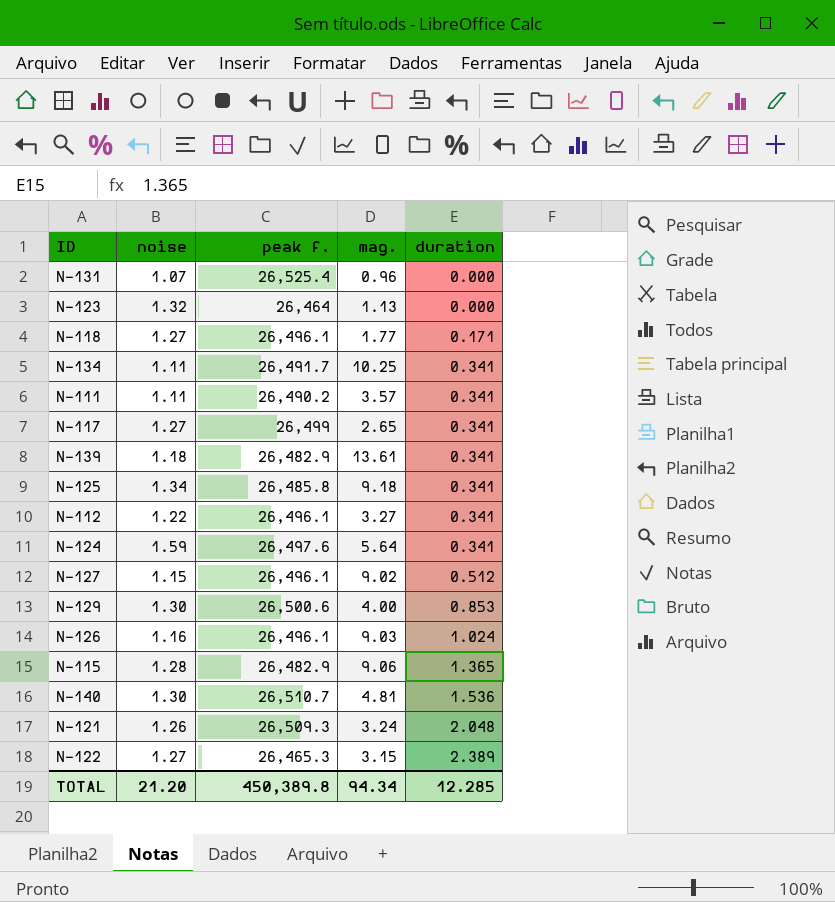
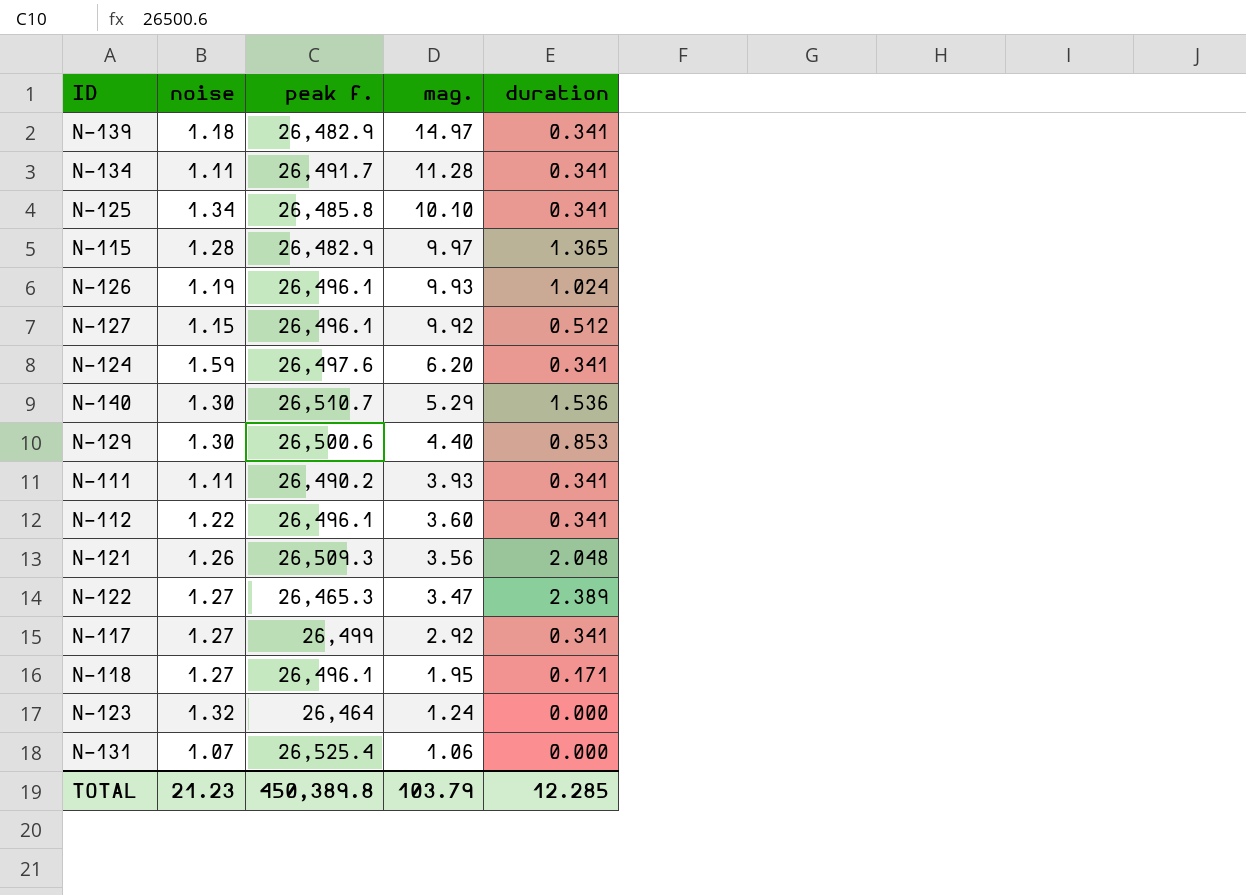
row order: duration ascending -> mag. descending
N-139 | mag.: 13.61 -> 14.97
N-134 | mag.: 10.25 -> 11.28
N-125 | mag.: 9.18 -> 10.10
N-115 | mag.: 9.06 -> 9.97
N-126 | noise: 1.16 -> 1.19
N-126 | mag.: 9.03 -> 9.93
N-127 | mag.: 9.02 -> 9.92
N-124 | mag.: 5.64 -> 6.20
N-140 | mag.: 4.81 -> 5.29
N-129 | mag.: 4.00 -> 4.40
N-111 | mag.: 3.57 -> 3.93
N-112 | mag.: 3.27 -> 3.60
N-121 | mag.: 3.24 -> 3.56
N-122 | mag.: 3.15 -> 3.47
N-117 | mag.: 2.65 -> 2.92
N-118 | mag.: 1.77 -> 1.95
N-123 | mag.: 1.13 -> 1.24
N-131 | mag.: 0.96 -> 1.06
TOTAL | noise: 21.20 -> 21.23
TOTAL | mag.: 94.34 -> 103.79

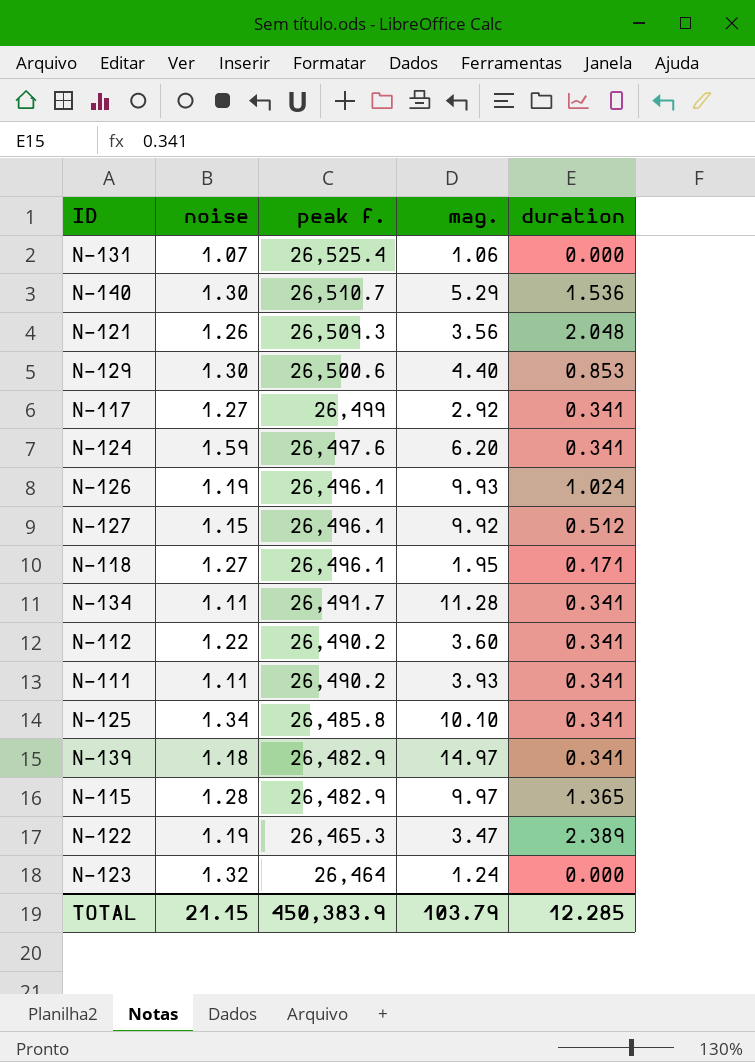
row order: mag. descending -> peak f. descending
N-112 | peak f.: 26,496.1 -> 26,490.2
N-122 | noise: 1.27 -> 1.19
TOTAL | noise: 21.23 -> 21.15
TOTAL | peak f.: 450,389.8 -> 450,383.9

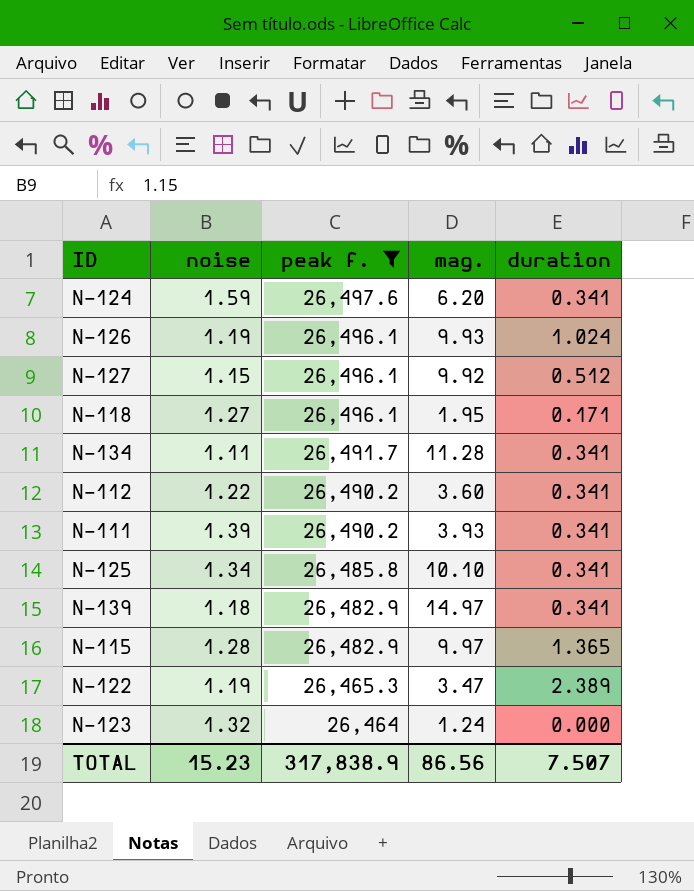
filter: none -> peak f. <= 26,497.6
N-111 | noise: 1.11 -> 1.39
TOTAL | noise: 21.15 -> 15.23
TOTAL | peak f.: 450,383.9 -> 317,838.9
TOTAL | mag.: 103.79 -> 86.56
TOTAL | duration: 12.285 -> 7.507

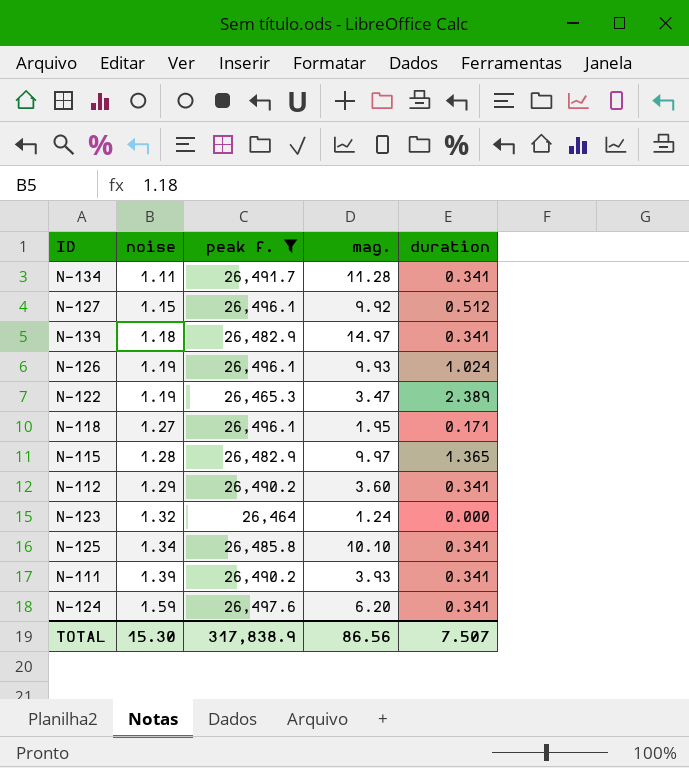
row order: peak f. descending -> noise ascending
N-112 | noise: 1.22 -> 1.29
TOTAL | noise: 15.23 -> 15.30

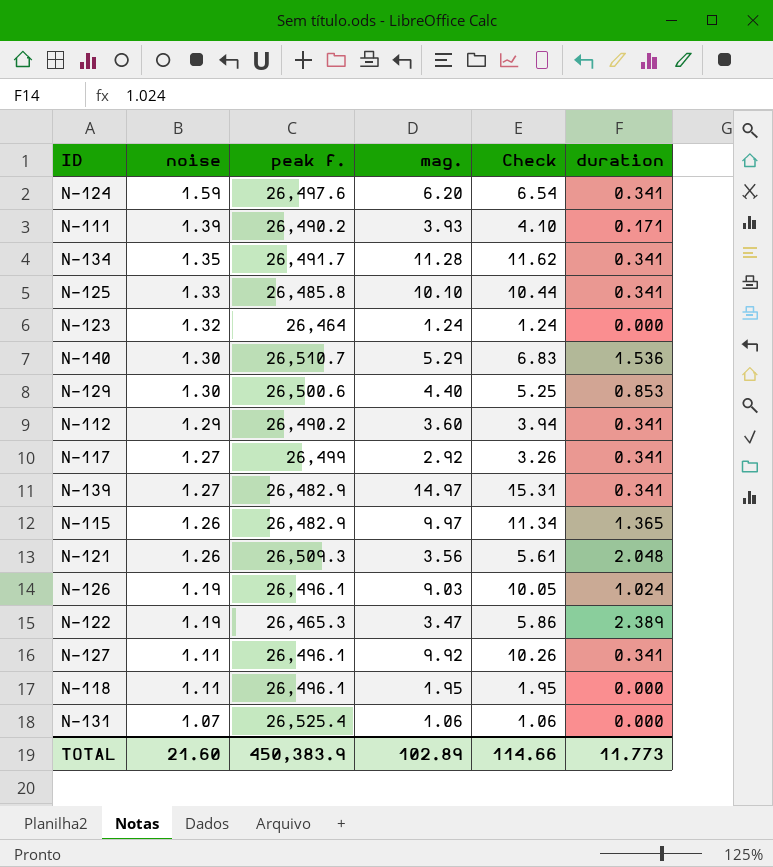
filter: peak f. <= 26,497.6 -> none
row order: noise ascending -> noise descending
column Check | formula: none -> [mag.] + [duration]
N-111 | duration: 0.341 -> 0.171
N-134 | noise: 1.11 -> 1.35
N-125 | noise: 1.34 -> 1.33
N-139 | noise: 1.18 -> 1.27
N-115 | noise: 1.28 -> 1.26
N-126 | mag.: 9.93 -> 9.03
N-127 | noise: 1.15 -> 1.11
N-127 | duration: 0.512 -> 0.341
N-118 | noise: 1.27 -> 1.11
N-118 | duration: 0.171 -> 0.000
TOTAL | noise: 15.30 -> 21.60
TOTAL | peak f.: 317,838.9 -> 450,383.9
TOTAL | mag.: 86.56 -> 102.89
TOTAL | duration: 7.507 -> 11.773

